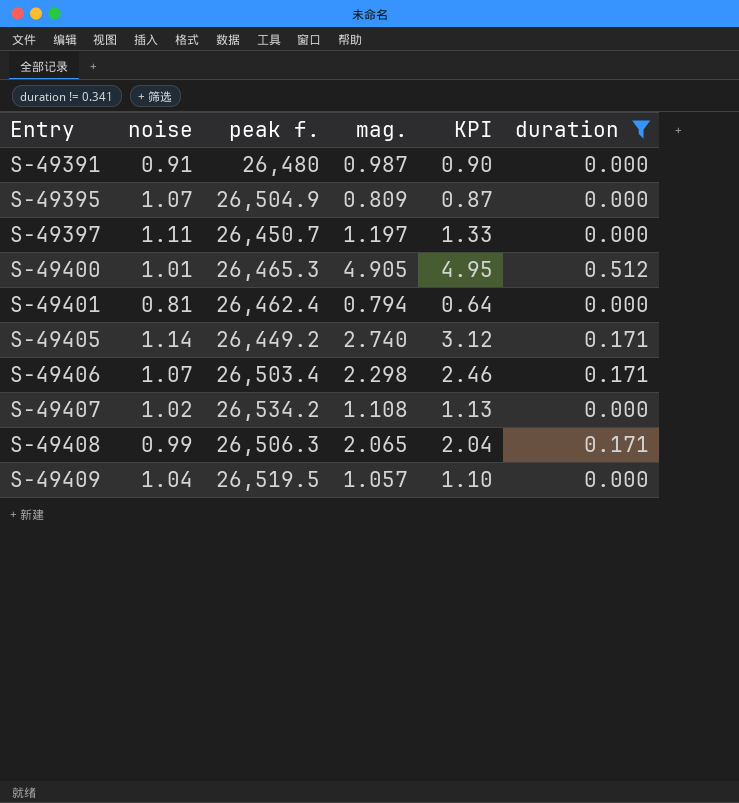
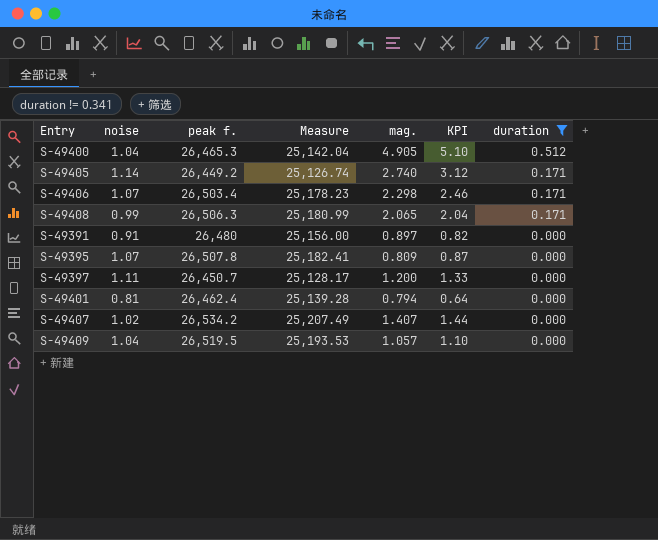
row order: Entry ascending -> duration descending
column Measure | formula: none -> [peak f.] * 0.95
S-49400 | noise: 1.01 -> 1.04
S-49400 | KPI: 4.95 -> 5.10
S-49391 | mag.: 0.987 -> 0.897
S-49391 | KPI: 0.90 -> 0.82
S-49395 | peak f.: 26,504.9 -> 26,507.8
S-49397 | mag.: 1.197 -> 1.200
S-49407 | mag.: 1.108 -> 1.407
S-49407 | KPI: 1.13 -> 1.44

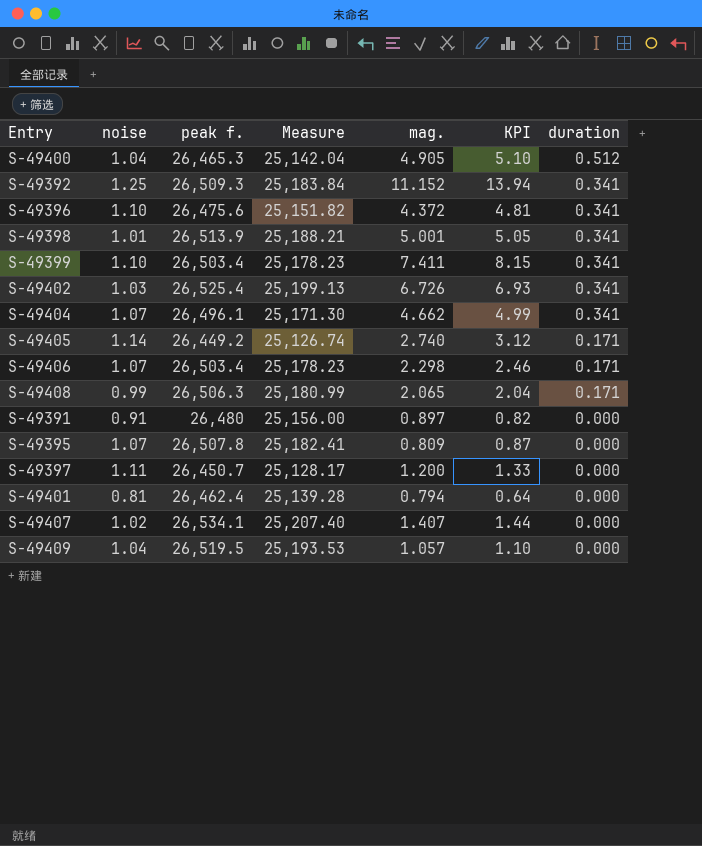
filter: duration != 0.341 -> none
S-49407 | peak f.: 26,534.2 -> 26,534.1
S-49407 | Measure: 25,207.49 -> 25,207.40

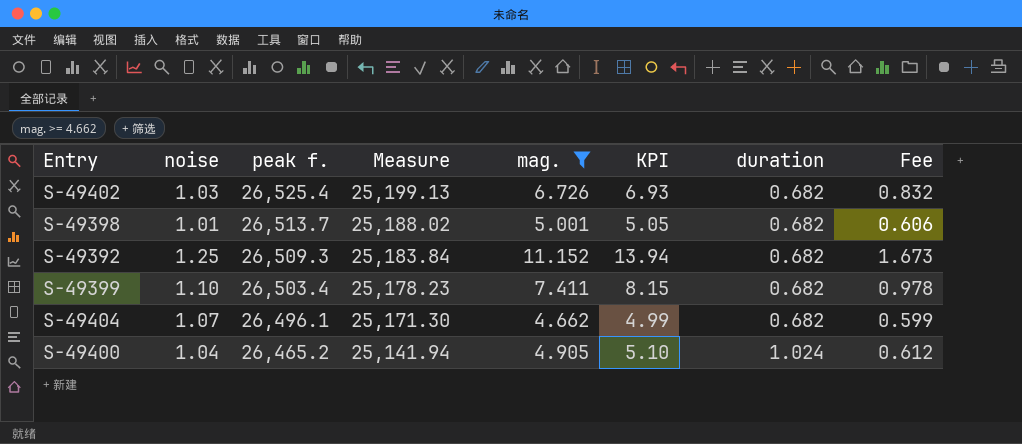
filter: none -> mag. >= 4.662
row order: duration descending -> peak f. descending
column Fee | formula: none -> [KPI] * 0.12
S-49402 | duration: 0.341 -> 0.682
S-49398 | peak f.: 26,513.9 -> 26,513.7
S-49398 | Measure: 25,188.21 -> 25,188.02
S-49398 | duration: 0.341 -> 0.682
S-49392 | duration: 0.341 -> 0.682
S-49399 | duration: 0.341 -> 0.682
S-49404 | duration: 0.341 -> 0.682
S-49400 | peak f.: 26,465.3 -> 26,465.2
S-49400 | Measure: 25,142.04 -> 25,141.94
S-49400 | duration: 0.512 -> 1.024

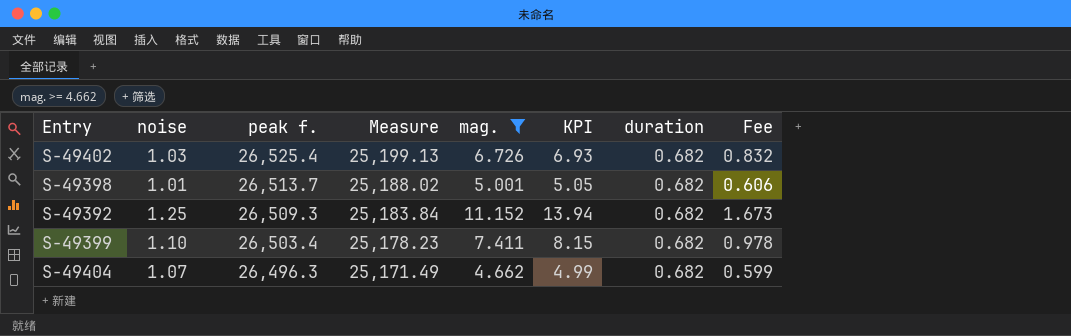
row S-49400: 1.04 | 26,465.2 | 25,141.94 | 4.905 | 5.10 | 1.024 | 0.612 -> none
S-49404 | peak f.: 26,496.1 -> 26,496.3
S-49404 | Measure: 25,171.30 -> 25,171.49

